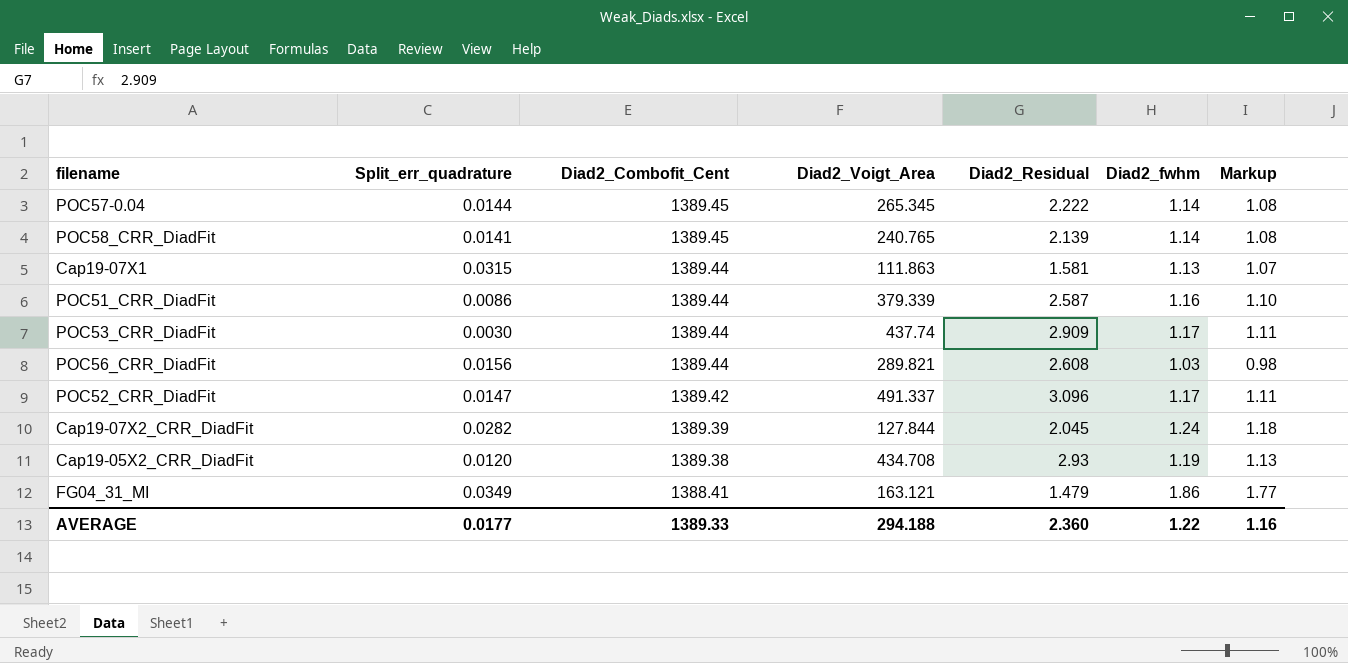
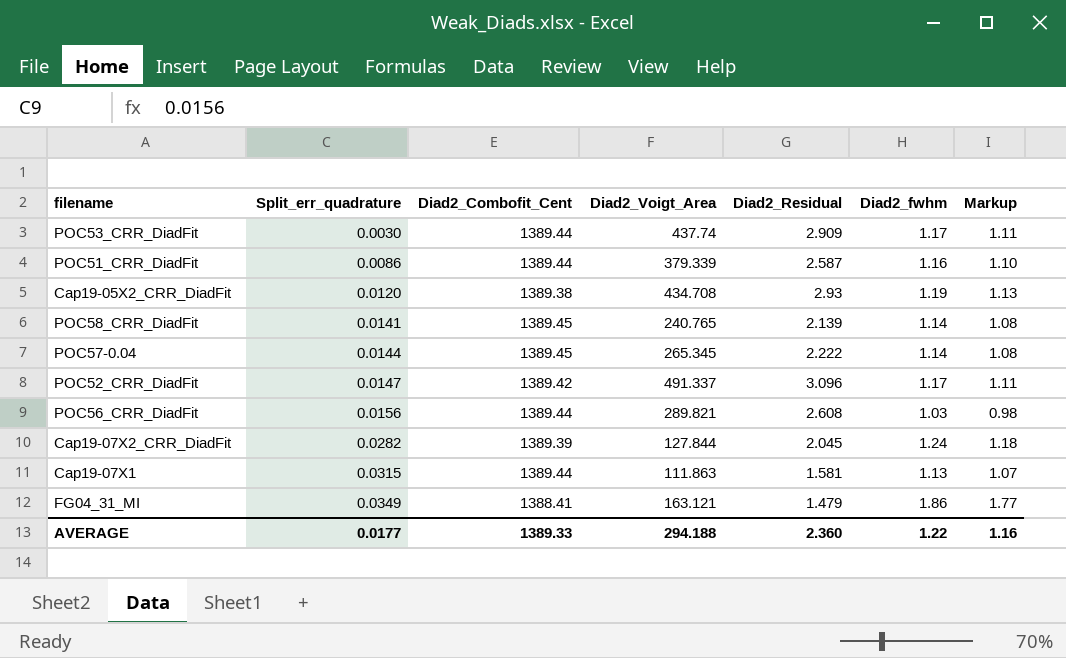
row order: Diad2_Combofit_Cent descending -> Split_err_quadrature ascending

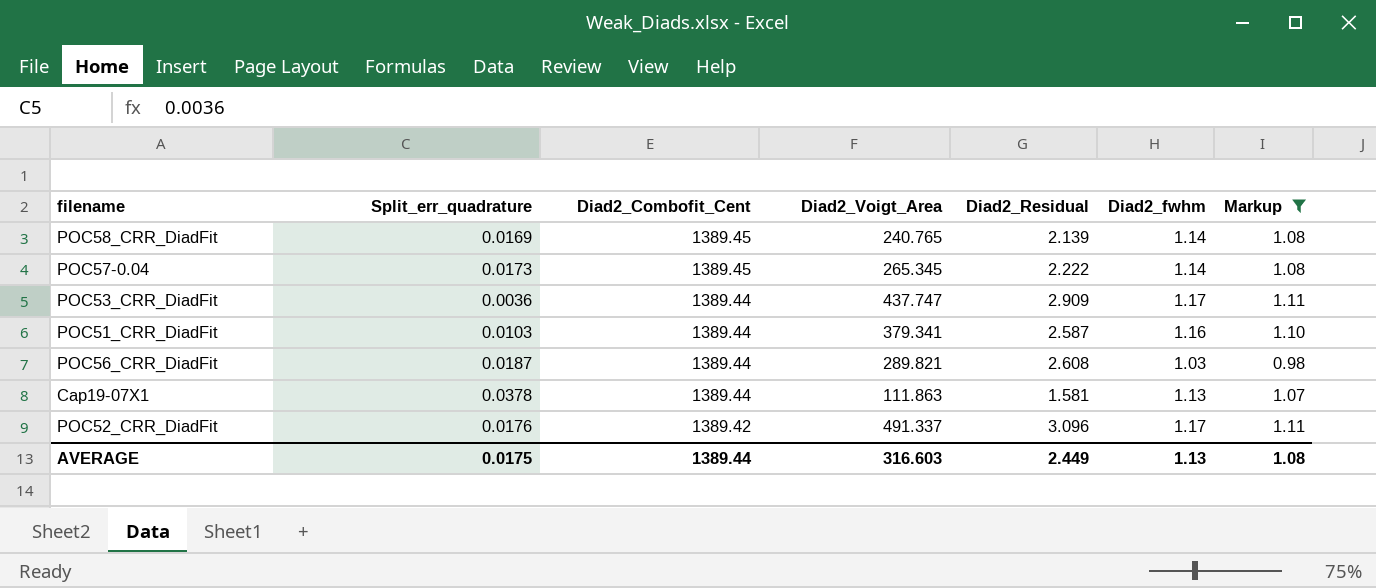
filter: none -> Markup <= 1.11
row order: Split_err_quadrature ascending -> Diad2_Combofit_Cent descending
POC58_CRR_DiadFit | Split_err_quadrature: 0.0141 -> 0.0169
POC57-0.04 | Split_err_quadrature: 0.0144 -> 0.0173
POC53_CRR_DiadFit | Split_err_quadrature: 0.0030 -> 0.0036
POC53_CRR_DiadFit | Diad2_Voigt_Area: 437.74 -> 437.747
POC51_CRR_DiadFit | Split_err_quadrature: 0.0086 -> 0.0103
POC51_CRR_DiadFit | Diad2_Voigt_Area: 379.339 -> 379.341
POC56_CRR_DiadFit | Split_err_quadrature: 0.0156 -> 0.0187
Cap19-07X1 | Split_err_quadrature: 0.0315 -> 0.0378
POC52_CRR_DiadFit | Split_err_quadrature: 0.0147 -> 0.0176
AVERAGE | Split_err_quadrature: 0.0177 -> 0.0175
AVERAGE | Diad2_Combofit_Cent: 1389.33 -> 1389.44
AVERAGE | Diad2_Voigt_Area: 294.188 -> 316.603
AVERAGE | Diad2_Residual: 2.360 -> 2.449
AVERAGE | Diad2_fwhm: 1.22 -> 1.13
AVERAGE | Markup: 1.16 -> 1.08

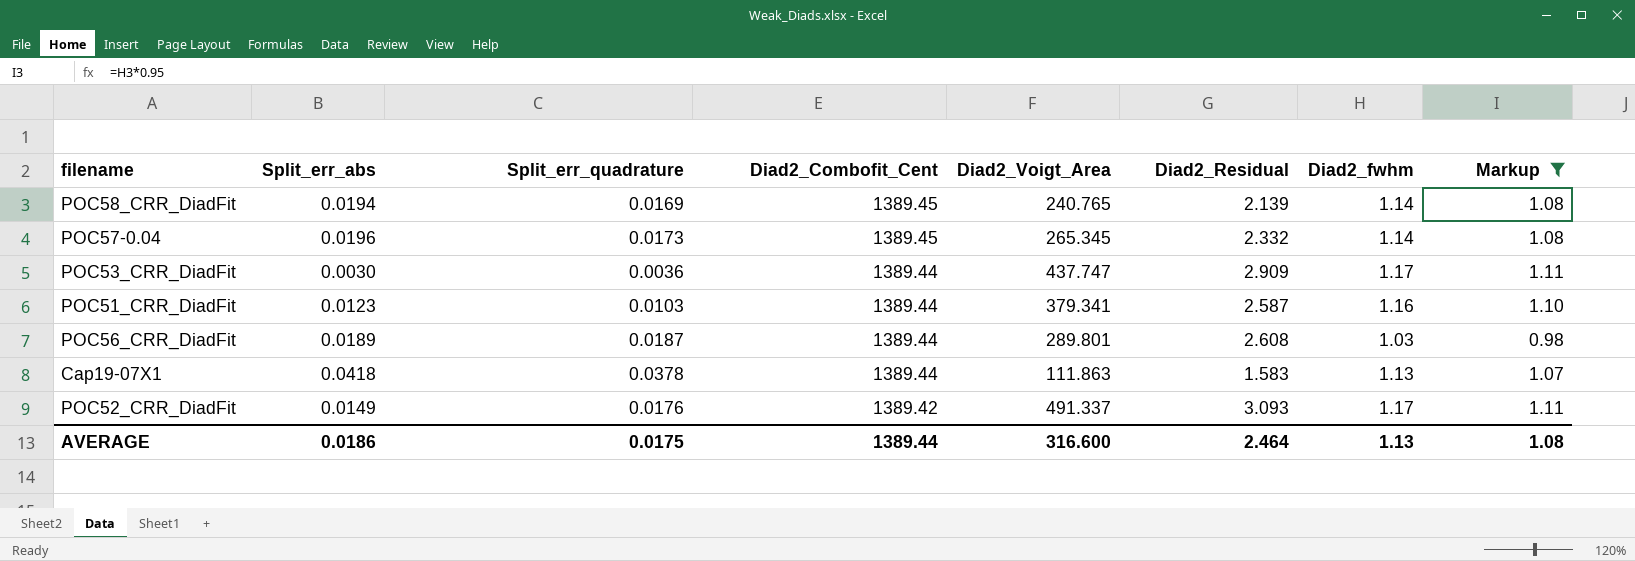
column Split_err_abs | position: none -> 2
POC57-0.04 | Diad2_Residual: 2.222 -> 2.332
POC56_CRR_DiadFit | Diad2_Voigt_Area: 289.821 -> 289.801
Cap19-07X1 | Diad2_Residual: 1.581 -> 1.583
POC52_CRR_DiadFit | Diad2_Residual: 3.096 -> 3.093
AVERAGE | Diad2_Voigt_Area: 316.603 -> 316.600
AVERAGE | Diad2_Residual: 2.449 -> 2.464

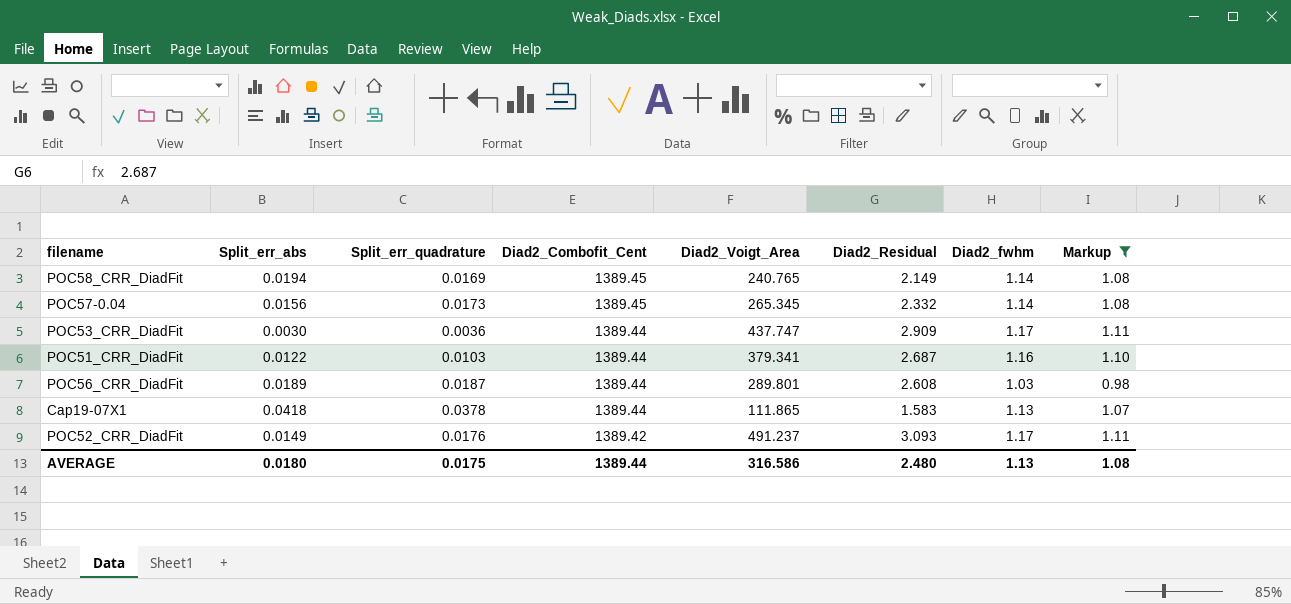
POC58_CRR_DiadFit | Diad2_Residual: 2.139 -> 2.149
POC57-0.04 | Split_err_abs: 0.0196 -> 0.0156
POC51_CRR_DiadFit | Split_err_abs: 0.0123 -> 0.0122
POC51_CRR_DiadFit | Diad2_Residual: 2.587 -> 2.687
Cap19-07X1 | Diad2_Voigt_Area: 111.863 -> 111.865
POC52_CRR_DiadFit | Diad2_Voigt_Area: 491.337 -> 491.237
AVERAGE | Split_err_abs: 0.0186 -> 0.0180
AVERAGE | Diad2_Voigt_Area: 316.600 -> 316.586
AVERAGE | Diad2_Residual: 2.464 -> 2.480

